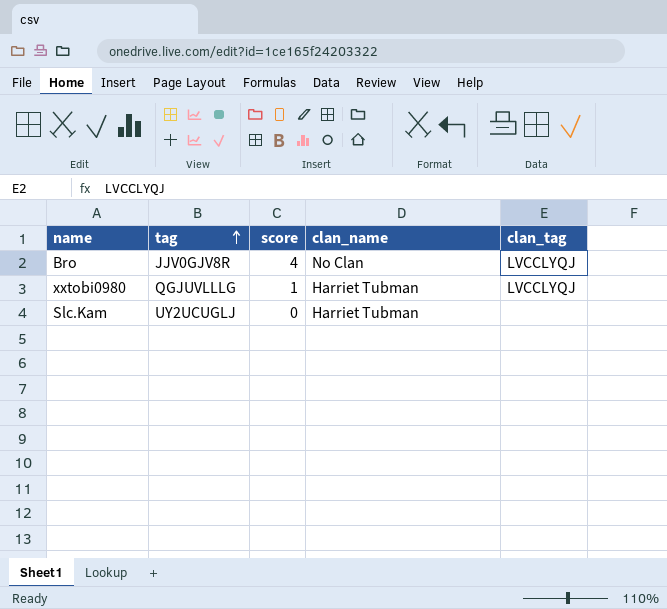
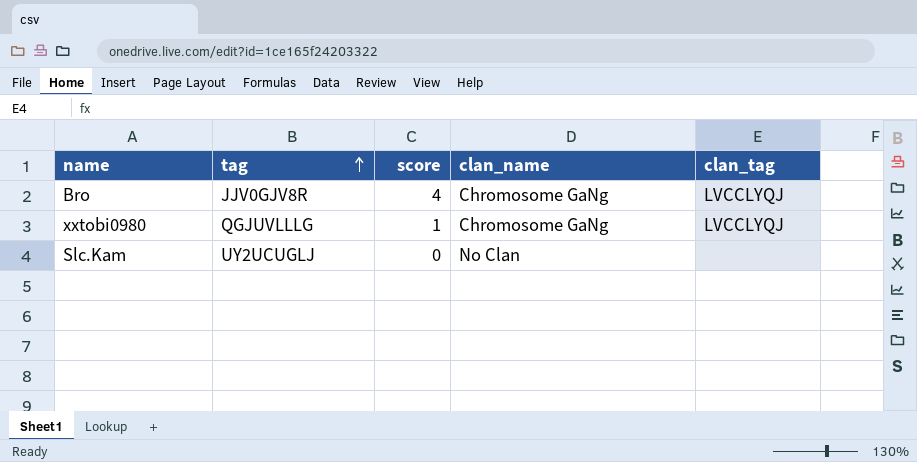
Bro | clan_name: No Clan -> Chromosome GaNg
xxtobi0980 | clan_name: Harriet Tubman -> Chromosome GaNg
Slc.Kam | clan_name: Harriet Tubman -> No Clan

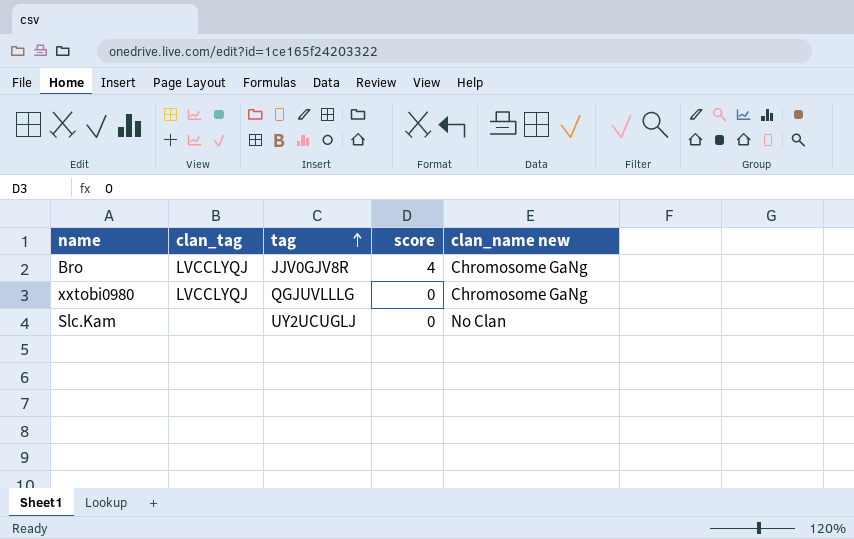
column clan_tag | position: 5 -> 2
column name: clan_name -> clan_name new
xxtobi0980 | score: 1 -> 0

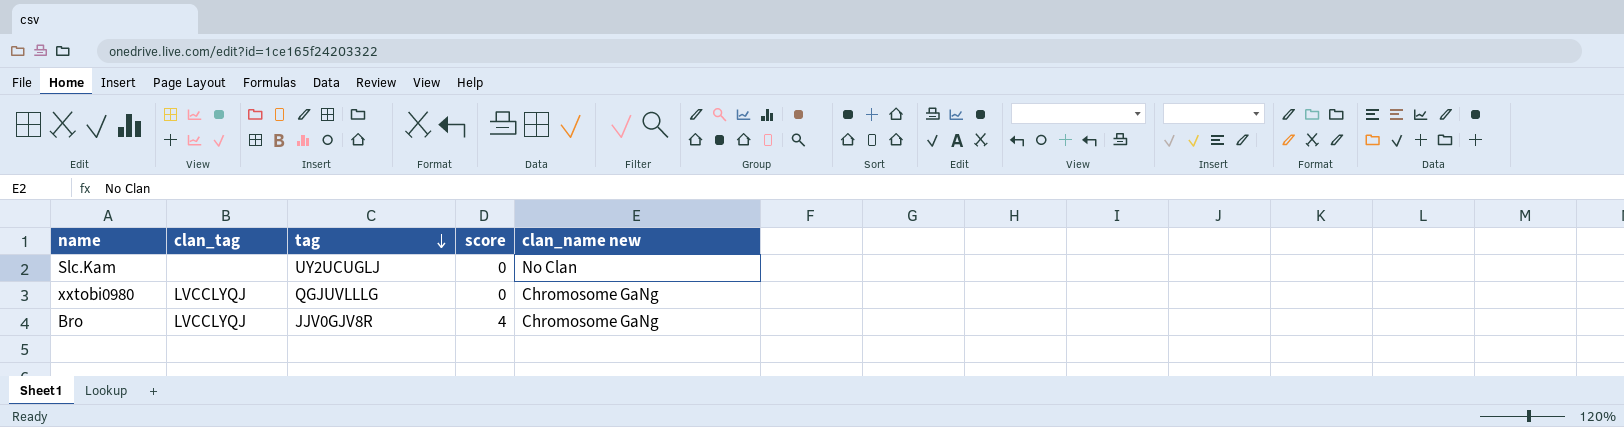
row order: tag ascending -> tag descending

